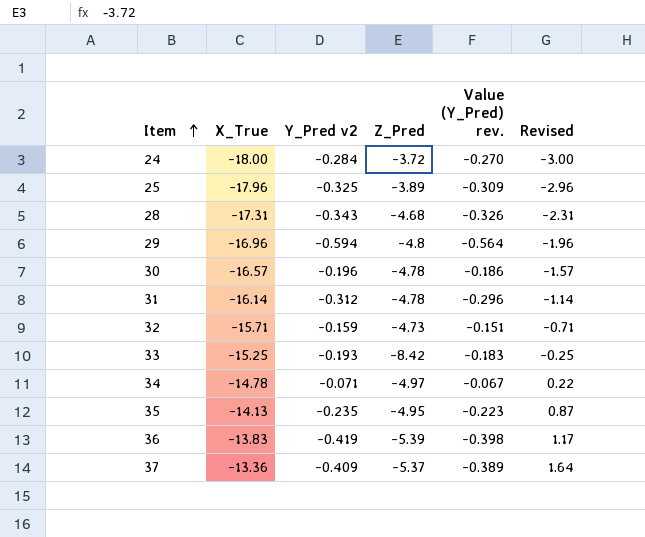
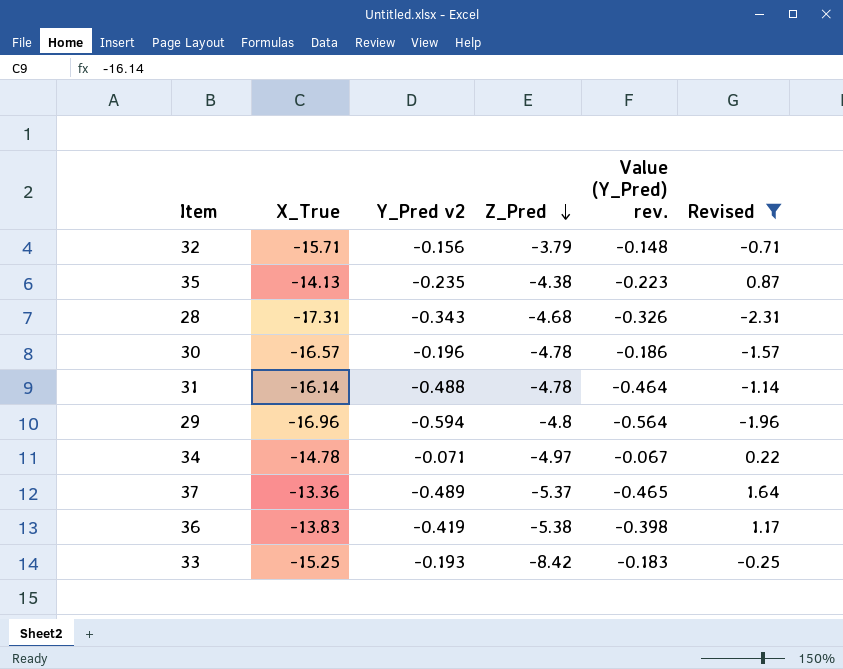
filter: none -> Revised >= -2.31
row order: Item ascending -> Z_Pred descending
32 | Y_Pred v2: -0.159 -> -0.156
32 | Z_Pred: -4.73 -> -3.79
32 | Value (Y_Pred) rev.: -0.151 -> -0.148
35 | Z_Pred: -4.95 -> -4.38
31 | Y_Pred v2: -0.312 -> -0.488
31 | Value (Y_Pred) rev.: -0.296 -> -0.464
37 | Y_Pred v2: -0.409 -> -0.489
37 | Value (Y_Pred) rev.: -0.389 -> -0.465
36 | Z_Pred: -5.39 -> -5.38

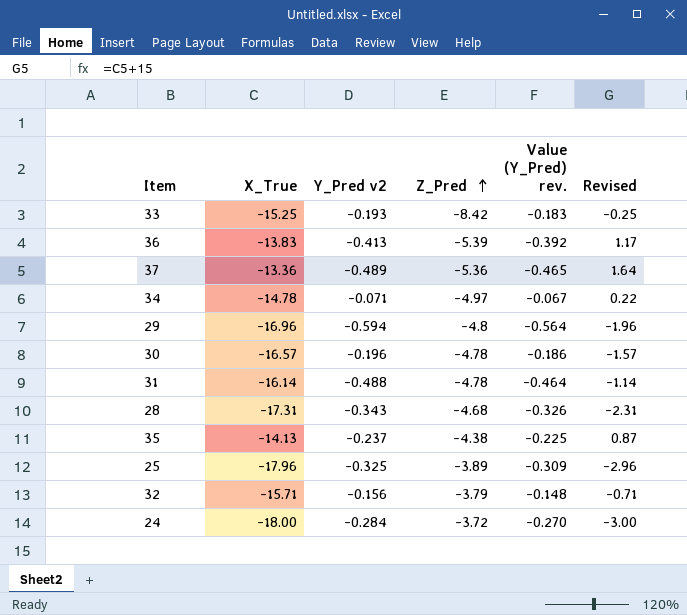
filter: Revised >= -2.31 -> none
row order: Z_Pred descending -> Z_Pred ascending
36 | Y_Pred v2: -0.419 -> -0.413
36 | Z_Pred: -5.38 -> -5.39
36 | Value (Y_Pred) rev.: -0.398 -> -0.392
37 | Z_Pred: -5.37 -> -5.36
35 | Y_Pred v2: -0.235 -> -0.237
35 | Value (Y_Pred) rev.: -0.223 -> -0.225

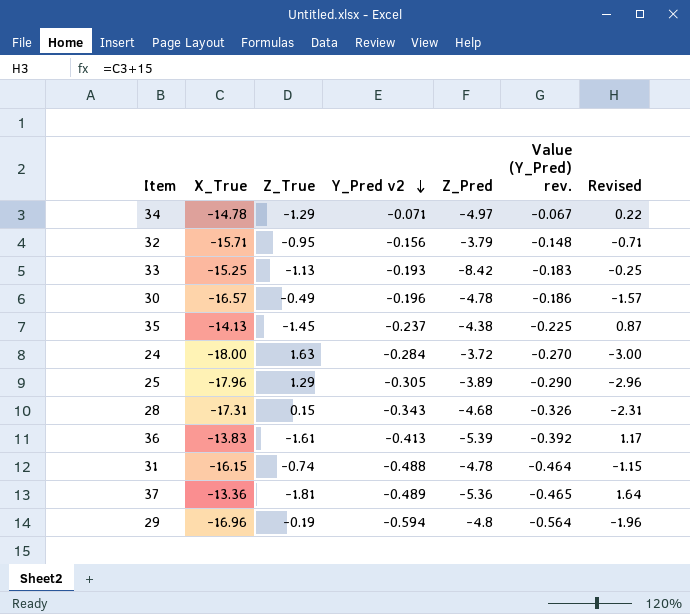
row order: Z_Pred ascending -> Y_Pred v2 descending
column Z_True | position: none -> 3
25 | Y_Pred v2: -0.325 -> -0.305
25 | Value (Y_Pred) rev.: -0.309 -> -0.290
31 | X_True: -16.14 -> -16.15
31 | Revised: -1.14 -> -1.15

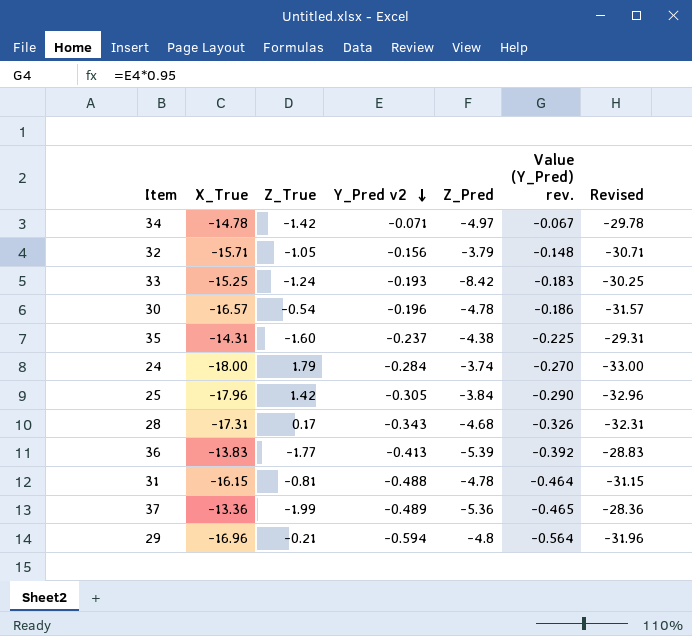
column Revised | formula: [X_True] + 15 -> [X_True] - 15
34 | Z_True: -1.29 -> -1.42
32 | Z_True: -0.95 -> -1.05
33 | Z_True: -1.13 -> -1.24
30 | Z_True: -0.49 -> -0.54
35 | X_True: -14.13 -> -14.31
35 | Z_True: -1.45 -> -1.60
24 | Z_True: 1.63 -> 1.79
24 | Z_Pred: -3.72 -> -3.74
25 | Z_True: 1.29 -> 1.42
25 | Z_Pred: -3.89 -> -3.84
28 | Z_True: 0.15 -> 0.17
36 | Z_True: -1.61 -> -1.77
31 | Z_True: -0.74 -> -0.81
37 | Z_True: -1.81 -> -1.99
29 | Z_True: -0.19 -> -0.21

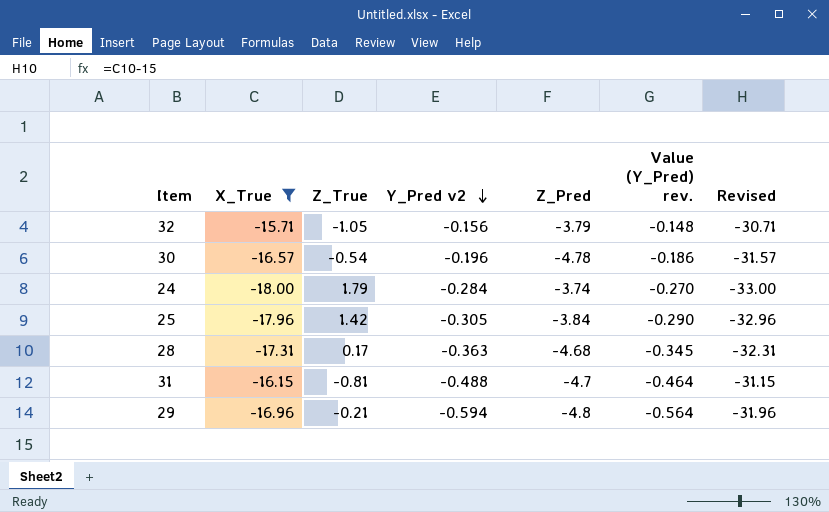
filter: none -> X_True <= -15.71
28 | Y_Pred v2: -0.343 -> -0.363
28 | Value (Y_Pred) rev.: -0.326 -> -0.345
31 | Z_Pred: -4.78 -> -4.7

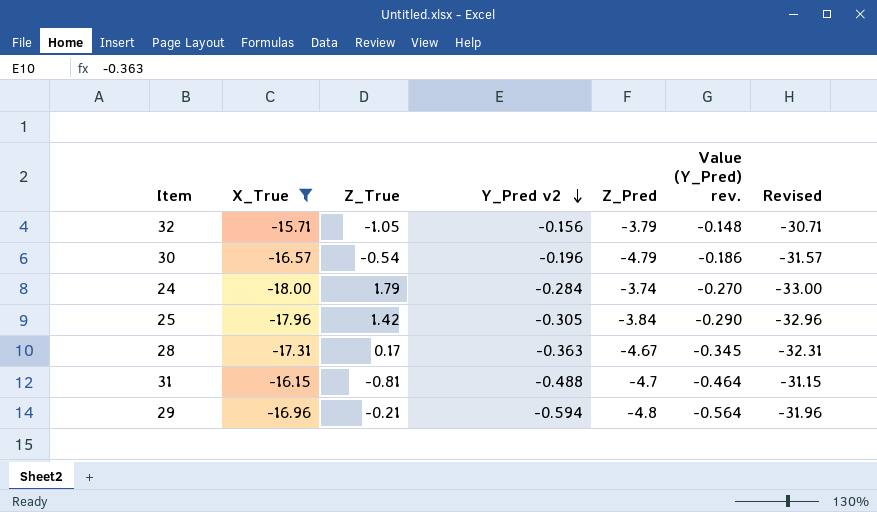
30 | Z_Pred: -4.78 -> -4.79
28 | Z_Pred: -4.68 -> -4.67

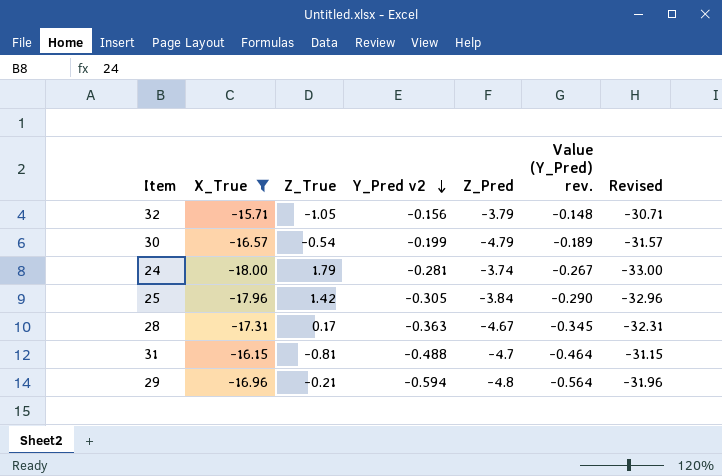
30 | Y_Pred v2: -0.196 -> -0.199
30 | Value (Y_Pred) rev.: -0.186 -> -0.189
24 | Y_Pred v2: -0.284 -> -0.281
24 | Value (Y_Pred) rev.: -0.270 -> -0.267

